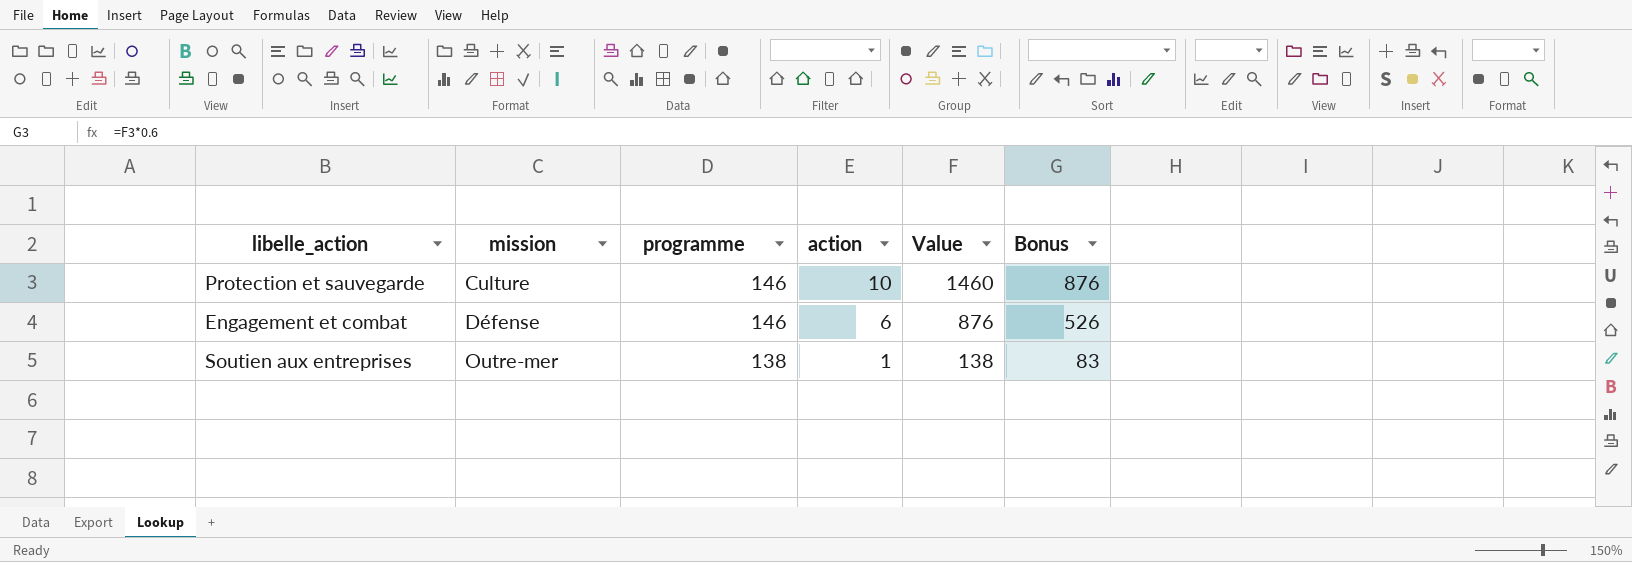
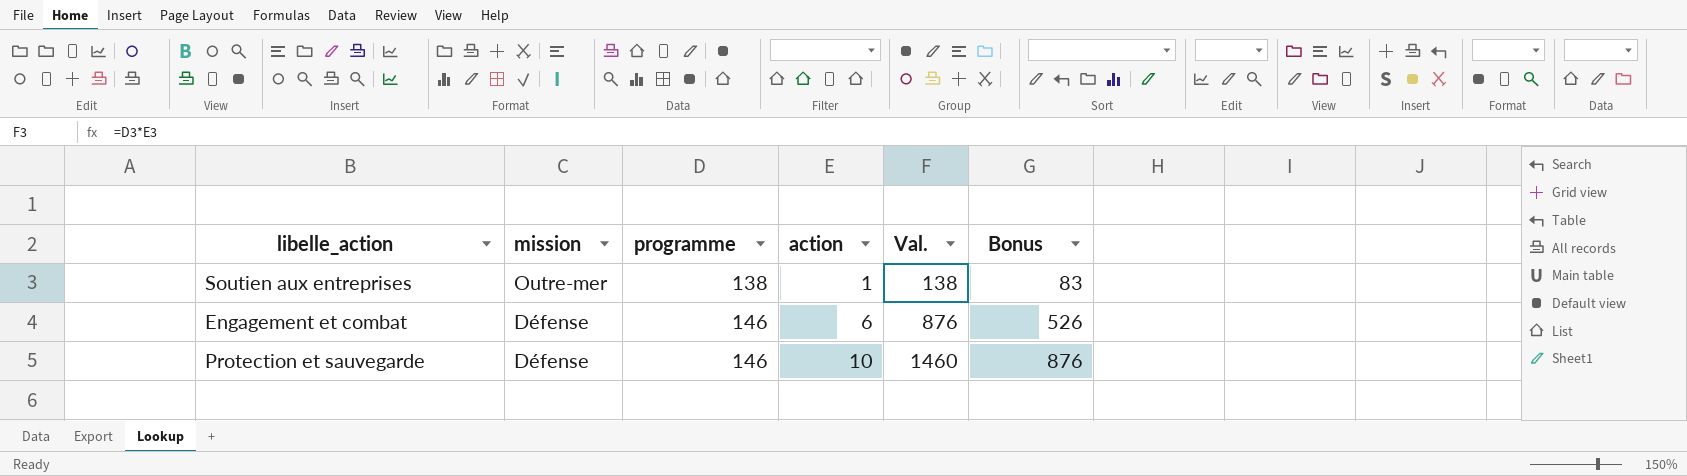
row order: mission ascending -> mission descending
column name: Value -> Val.
Protection et sauvegarde | mission: Culture -> Défense

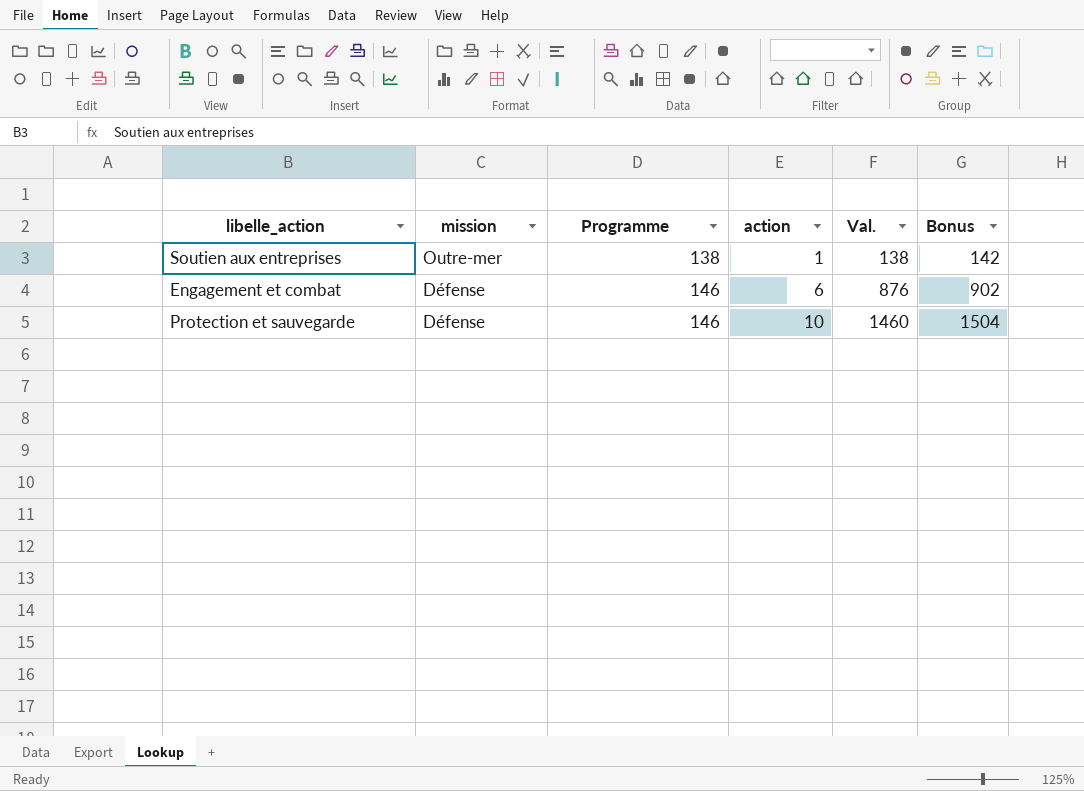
column name: programme -> Programme
column Bonus | formula: [Val.] * 0.6 -> [Val.] * 1.03

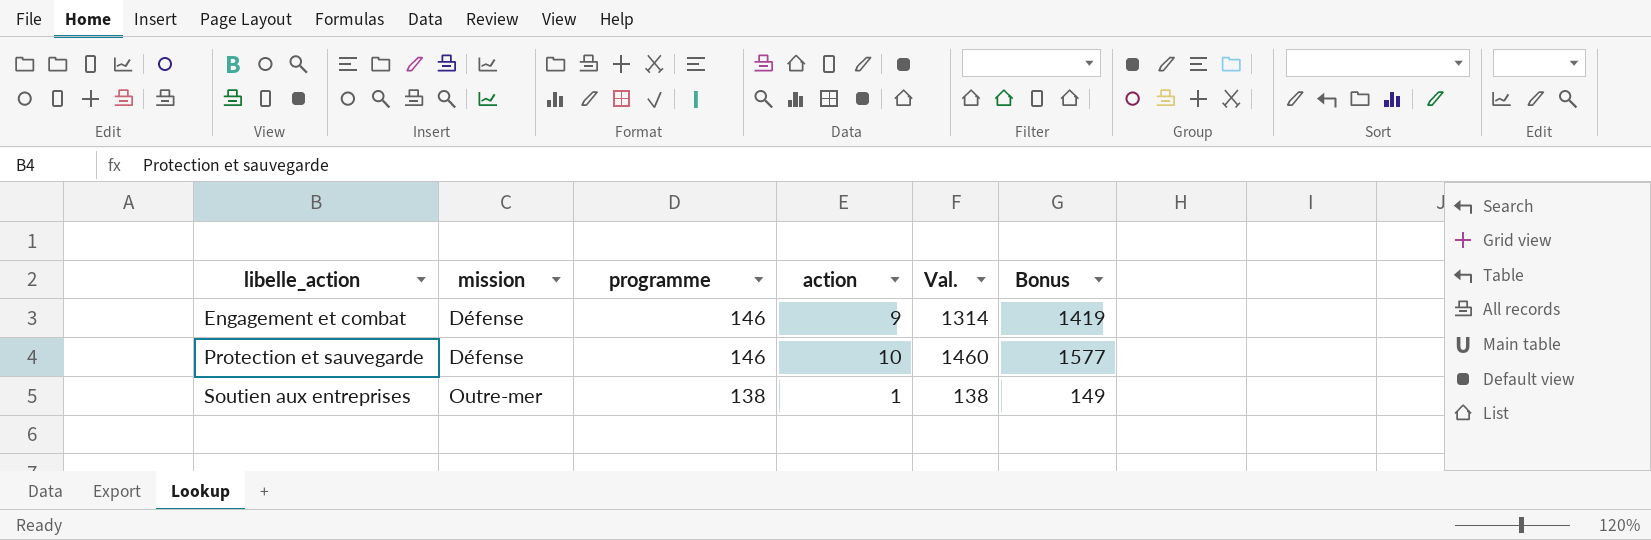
row order: mission descending -> libelle_action ascending
column name: Programme -> programme
column Bonus | formula: [Val.] * 1.03 -> [Val.] * 1.08
Engagement et combat | action: 6 -> 9
Engagement et combat | Val.: 876 -> 1314

